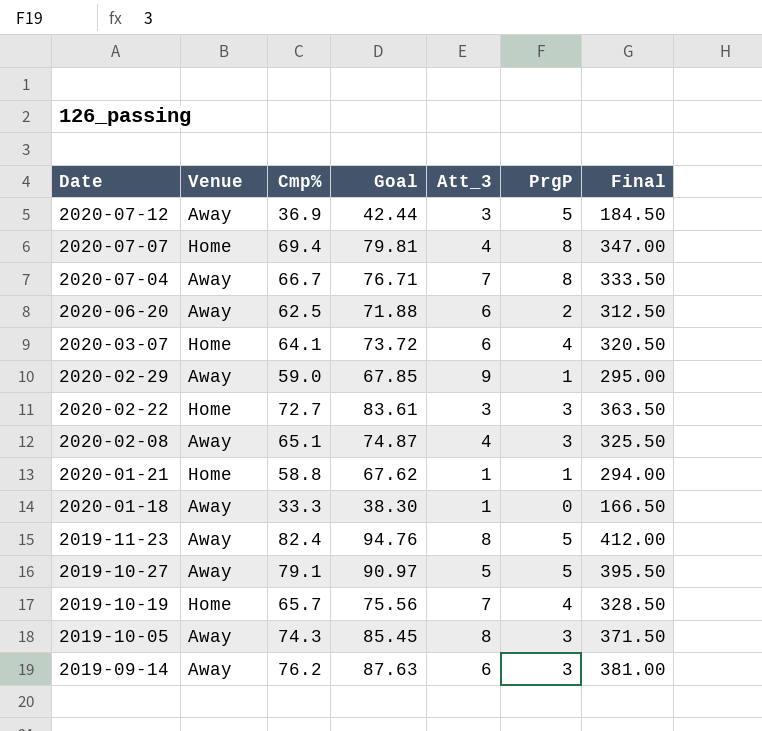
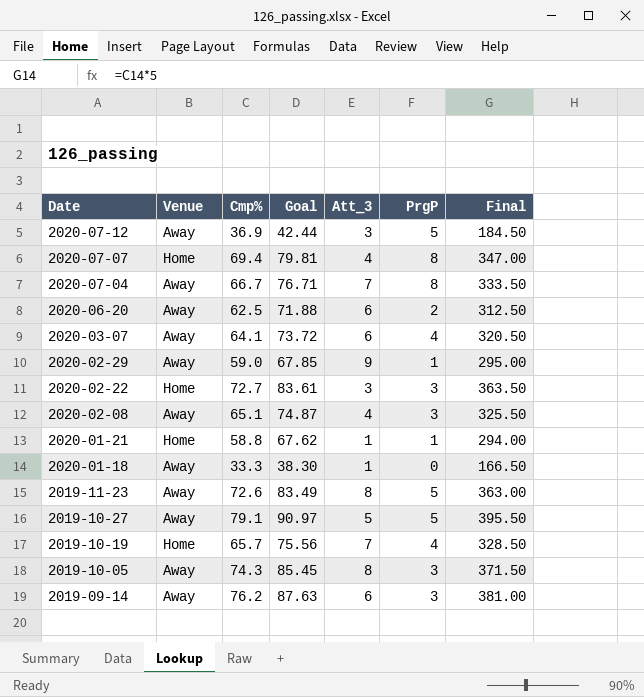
2020-03-07 | Venue: Home -> Away
2019-11-23 | Cmp%: 82.4 -> 72.6
2019-11-23 | Goal: 94.76 -> 83.49
2019-11-23 | Final: 412.00 -> 363.00

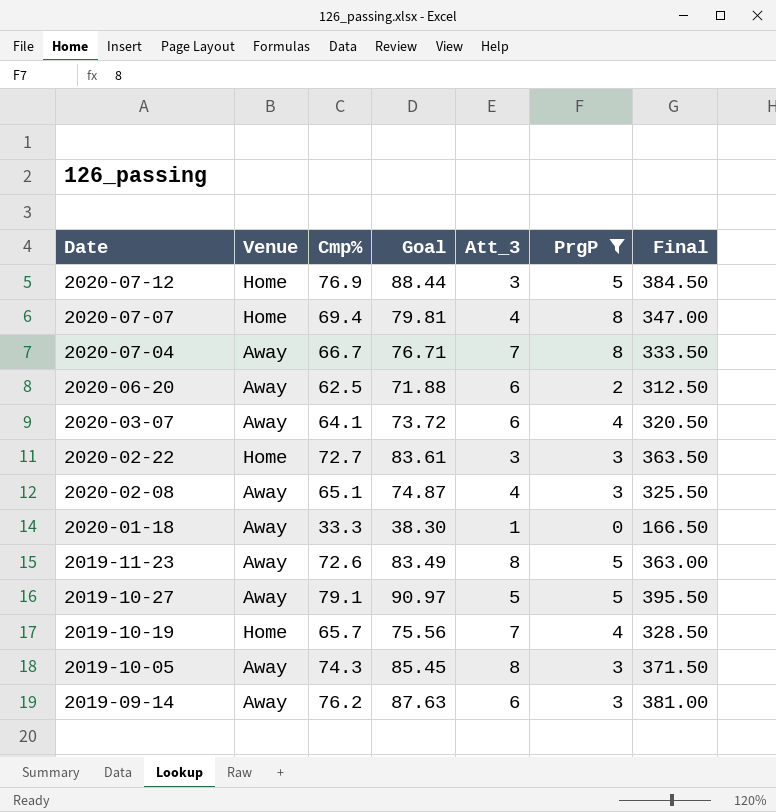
filter: none -> PrgP != 1
2020-07-12 | Venue: Away -> Home
2020-07-12 | Cmp%: 36.9 -> 76.9
2020-07-12 | Goal: 42.44 -> 88.44
2020-07-12 | Final: 184.50 -> 384.50

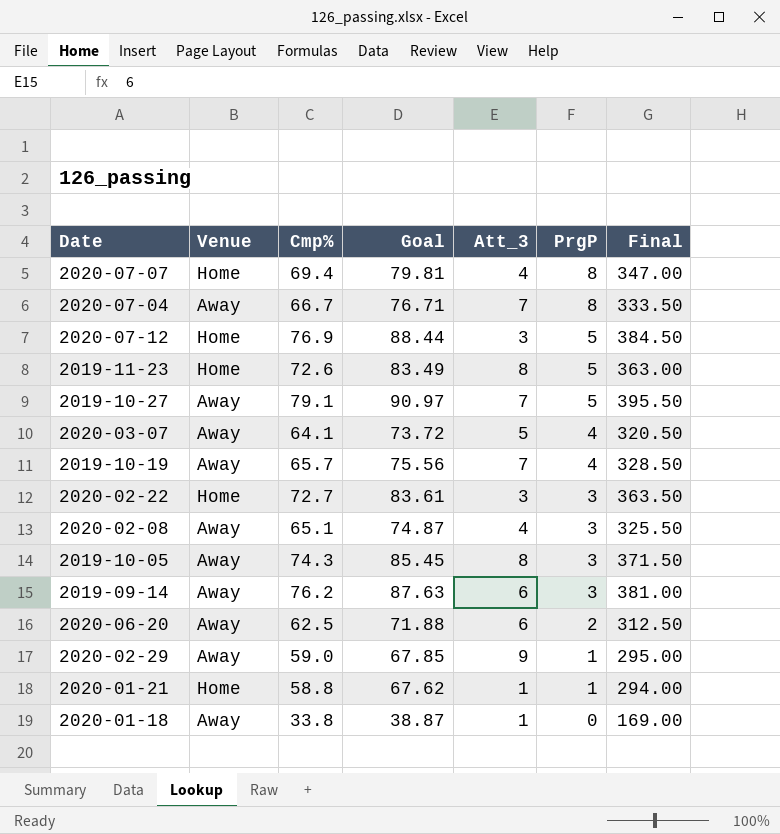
filter: PrgP != 1 -> none
row order: Date descending -> PrgP descending
2019-11-23 | Venue: Away -> Home
2019-10-27 | Att_3: 5 -> 7
2020-03-07 | Att_3: 6 -> 5
2019-10-19 | Venue: Home -> Away
2020-01-18 | Cmp%: 33.3 -> 33.8
2020-01-18 | Goal: 38.30 -> 38.87
2020-01-18 | Final: 166.50 -> 169.00

